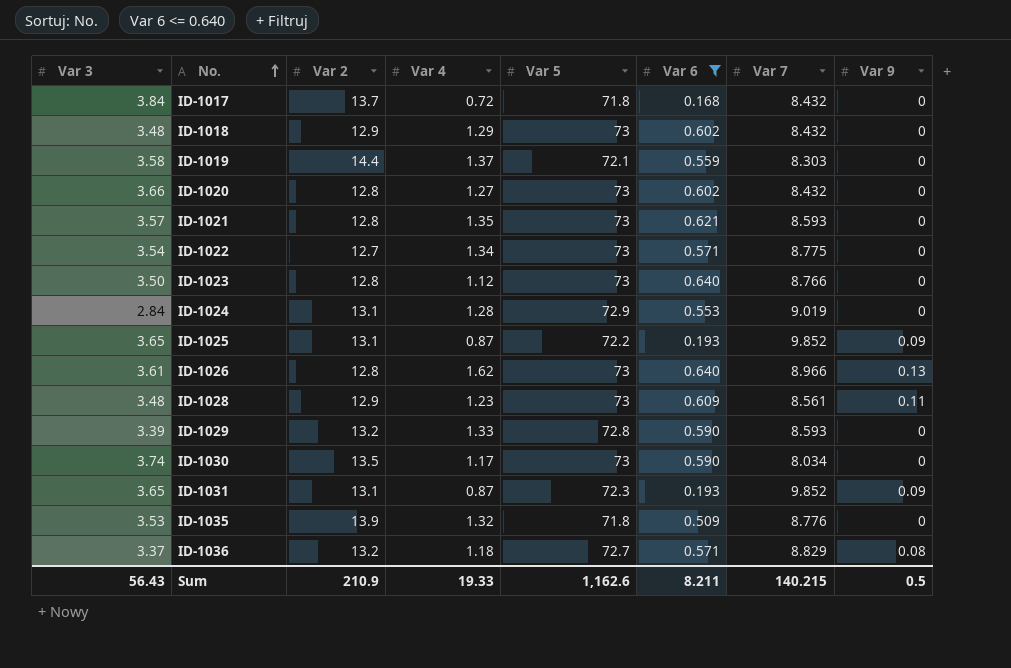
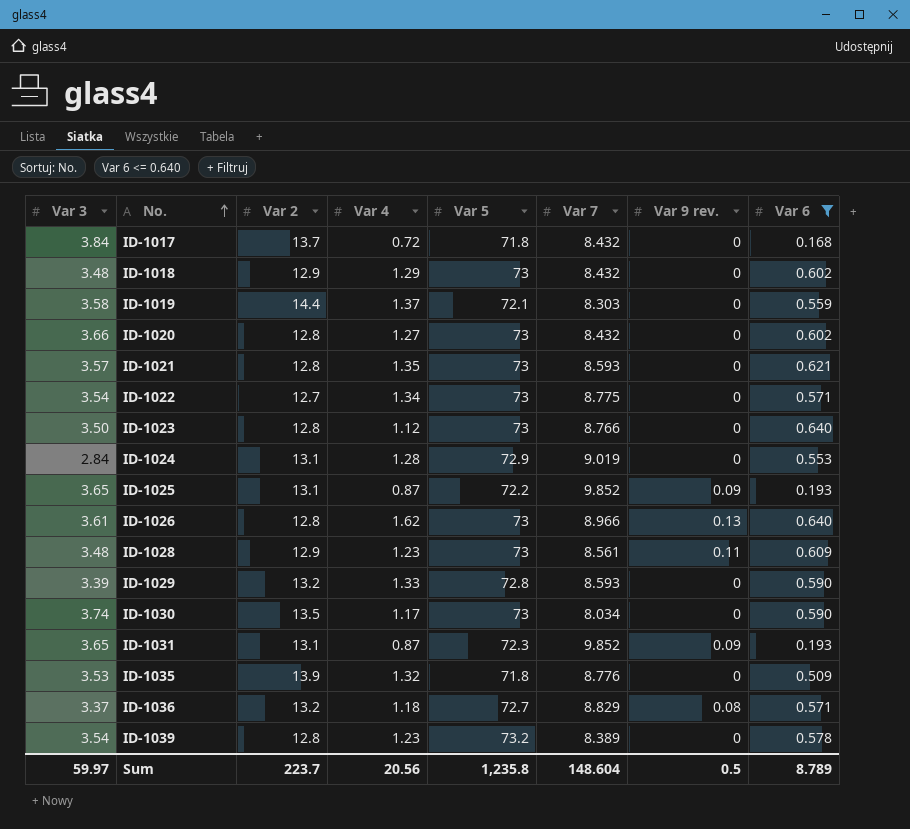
column name: Var 9 -> Var 9 rev.
column Var 6 | position: 6 -> 8
row ID-1039: none -> 3.54 | 12.8 | 1.23 | 73.2 | 8.389 | 0 | 0.578
Sum | Var 3: 56.43 -> 59.97
Sum | Var 2: 210.9 -> 223.7
Sum | Var 4: 19.33 -> 20.56
Sum | Var 5: 1,162.6 -> 1,235.8
Sum | Var 7: 140.215 -> 148.604
Sum | Var 6: 8.211 -> 8.789

